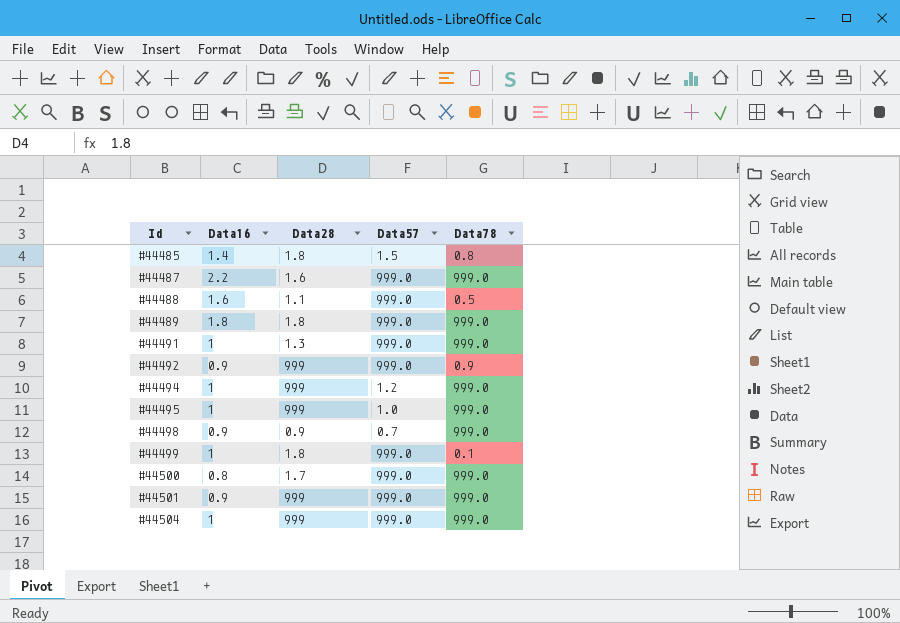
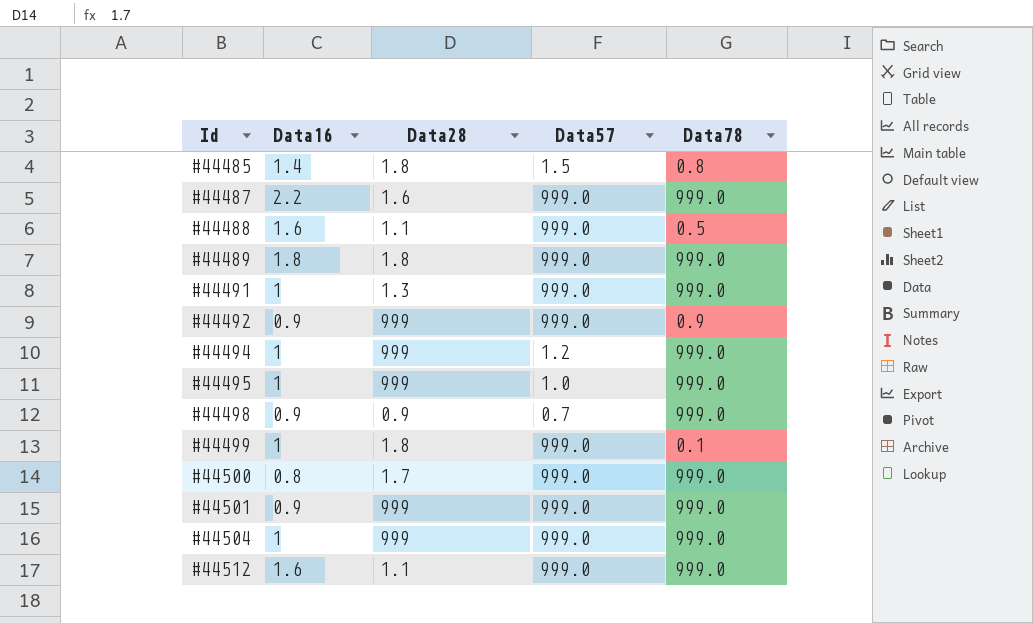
row #44512: none -> 1.6 | 1.1 | 999.0 | 999.0

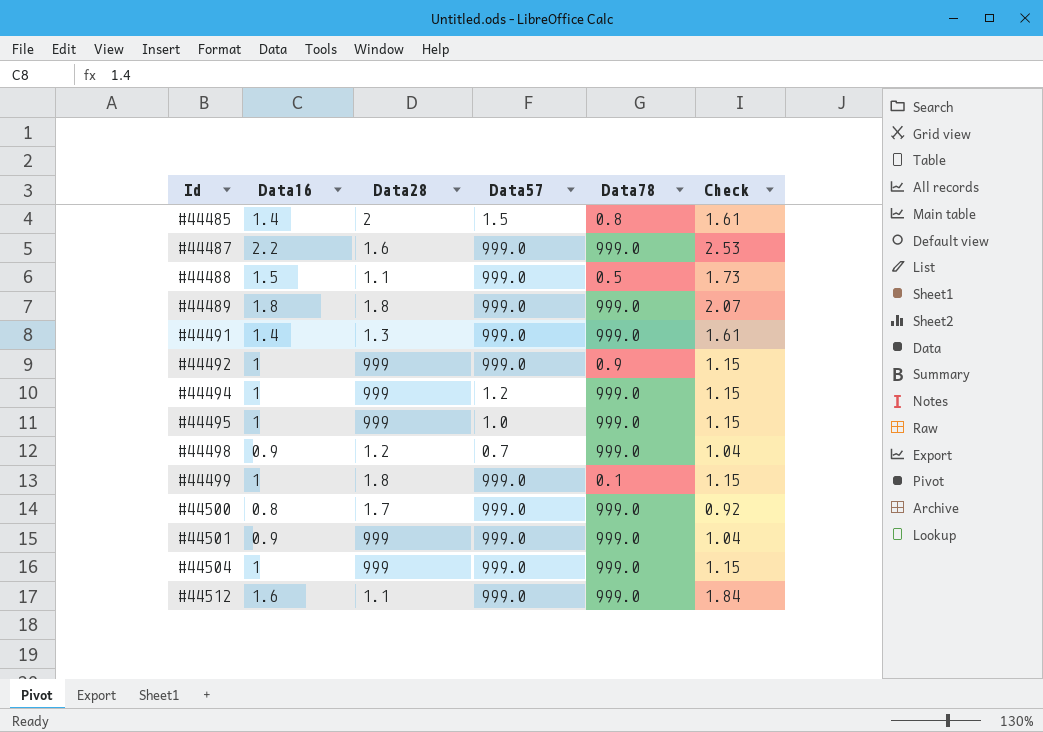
column Check | formula: none -> [Data16] * 1.15
#44485 | Data28: 1.8 -> 2
#44488 | Data16: 1.6 -> 1.5
#44491 | Data16: 1 -> 1.4
#44492 | Data16: 0.9 -> 1
#44498 | Data28: 0.9 -> 1.2

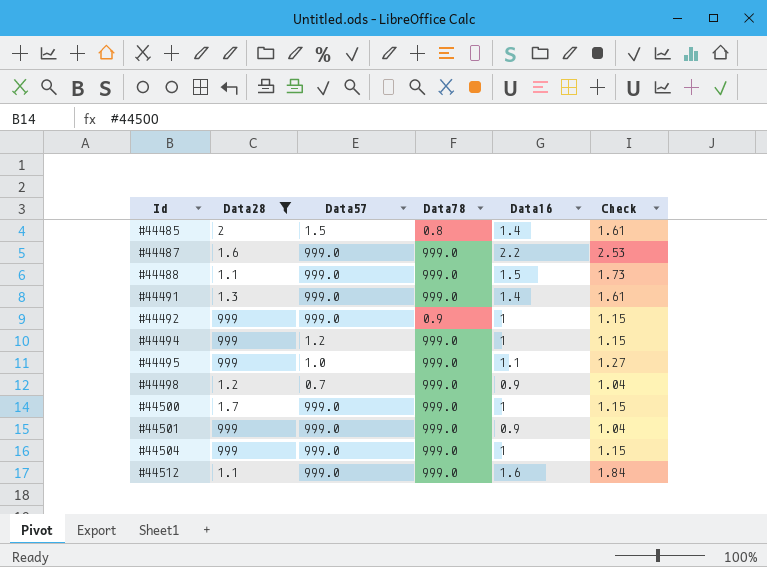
filter: none -> Data28 != 1.8
column Data16 | position: 2 -> 5
#44488 | Data78: 0.5 -> 999.0
#44495 | Data16: 1 -> 1.1
#44495 | Check: 1.15 -> 1.27
#44500 | Data16: 0.8 -> 1
#44500 | Check: 0.92 -> 1.15

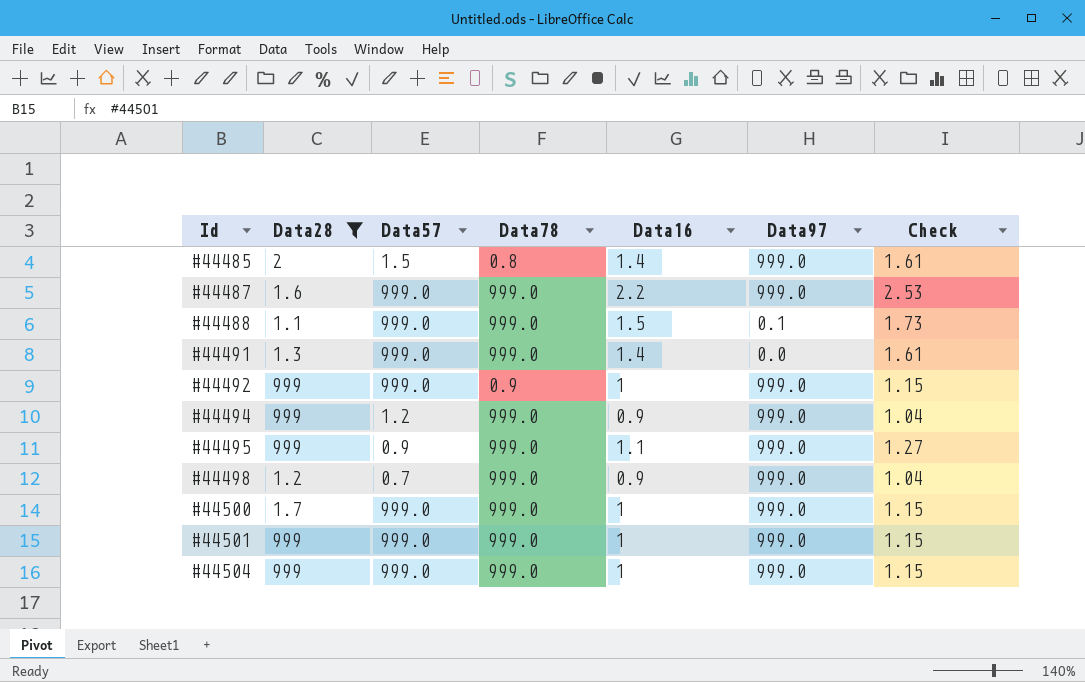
column Data97 | position: none -> 6
row #44512: 1.1 | 999.0 | 999.0 | 1.6 | 1.84 -> none
#44494 | Data16: 1 -> 0.9
#44494 | Check: 1.15 -> 1.04
#44495 | Data57: 1.0 -> 0.9
#44501 | Data16: 0.9 -> 1
#44501 | Check: 1.04 -> 1.15

